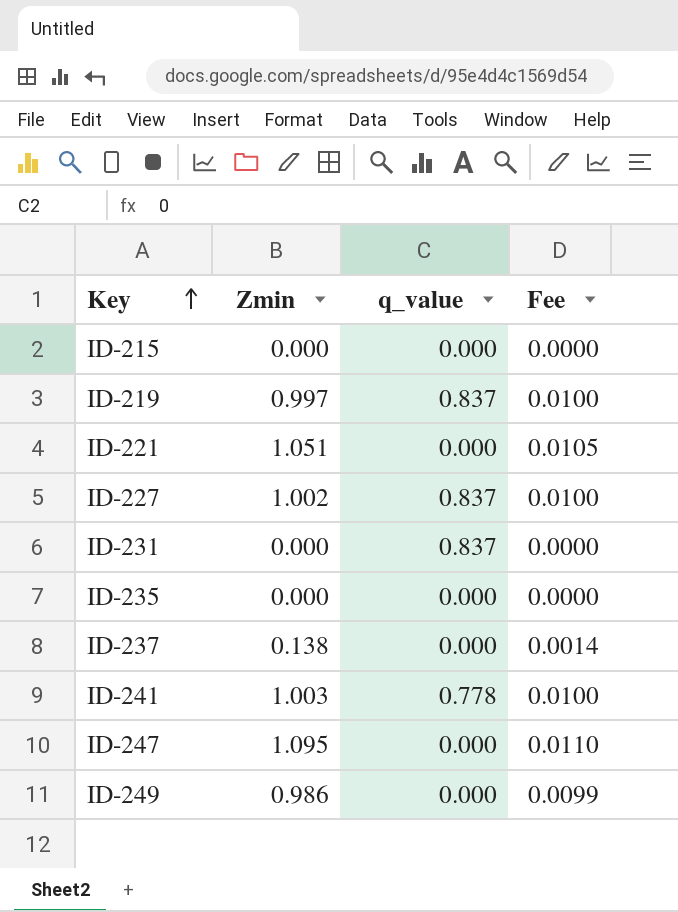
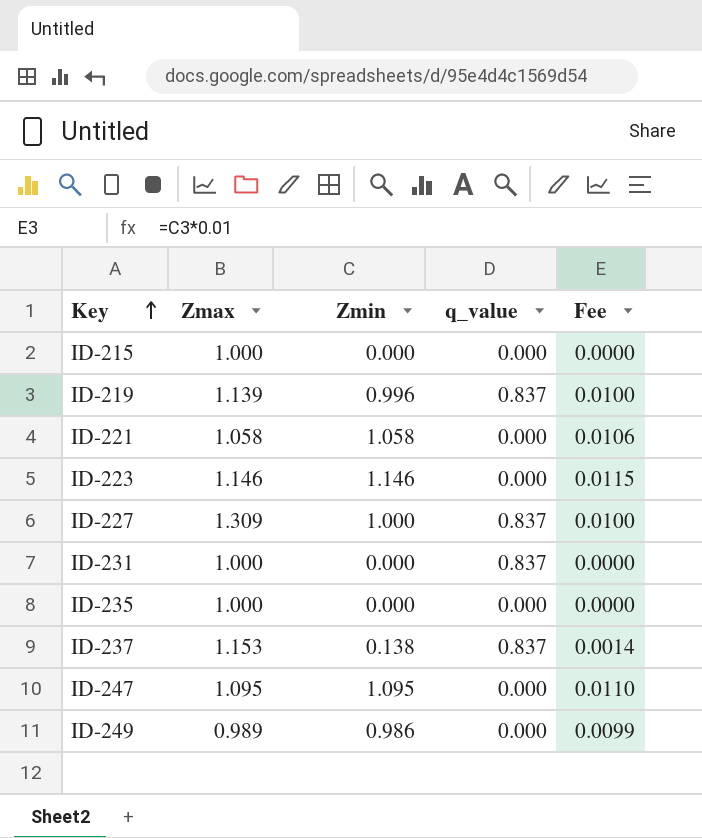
column Zmax | position: none -> 2
row ID-241: 1.003 | 0.778 | 0.0100 -> none
ID-219 | Zmin: 0.997 -> 0.996
ID-221 | Zmin: 1.051 -> 1.058
ID-221 | Fee: 0.0105 -> 0.0106
row ID-223: none -> 1.146 | 1.146 | 0.000 | 0.0115
ID-227 | Zmin: 1.002 -> 1.000
ID-237 | q_value: 0.000 -> 0.837

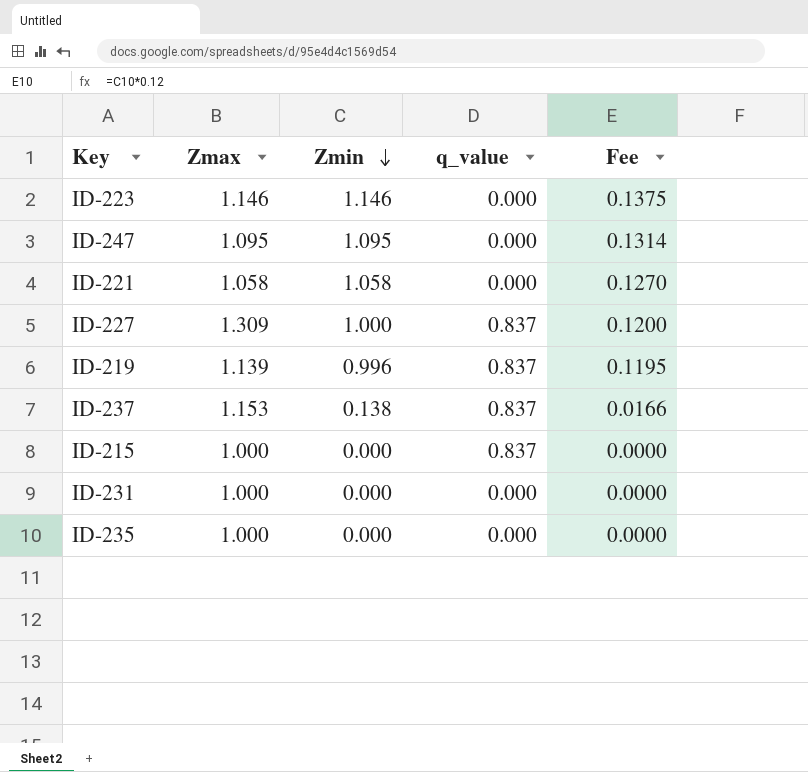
row order: Key ascending -> Zmin descending
column Fee | formula: [Zmin] * 0.01 -> [Zmin] * 0.12
row ID-249: 0.989 | 0.986 | 0.000 | 0.0099 -> none
ID-215 | q_value: 0.000 -> 0.837
ID-231 | q_value: 0.837 -> 0.000

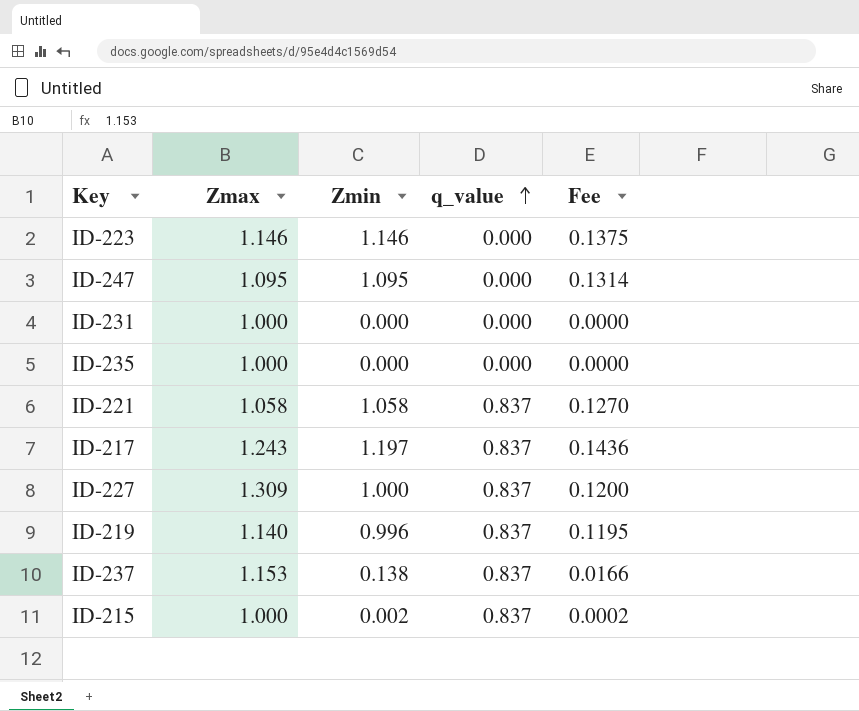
row order: Zmin descending -> q_value ascending
ID-221 | q_value: 0.000 -> 0.837
row ID-217: none -> 1.243 | 1.197 | 0.837 | 0.1436
ID-219 | Zmax: 1.139 -> 1.140
ID-215 | Zmin: 0.000 -> 0.002
ID-215 | Fee: 0.0000 -> 0.0002

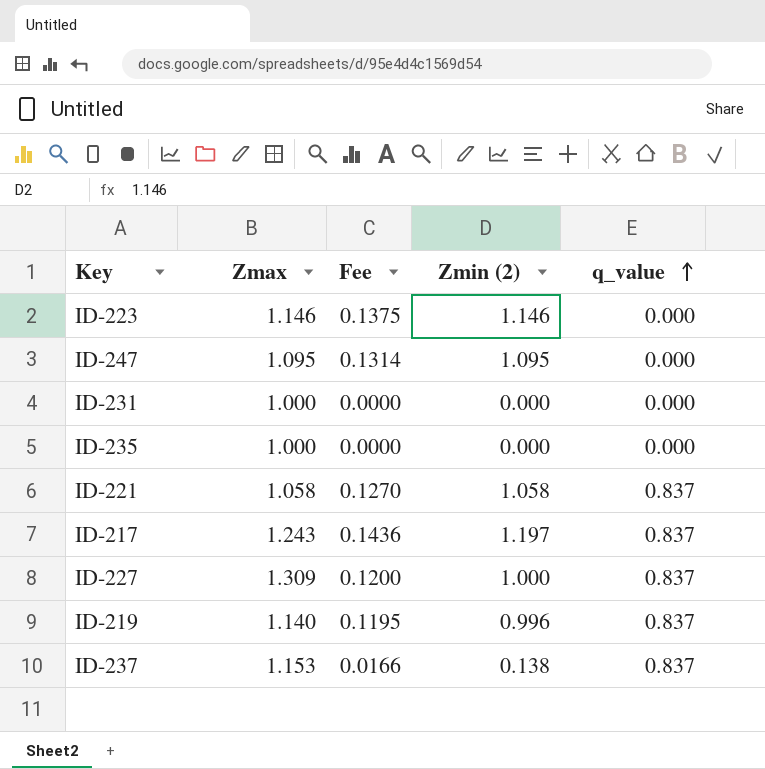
column Fee | position: 5 -> 3
column name: Zmin -> Zmin (2)
row ID-215: 1.000 | 0.002 | 0.837 | 0.0002 -> none

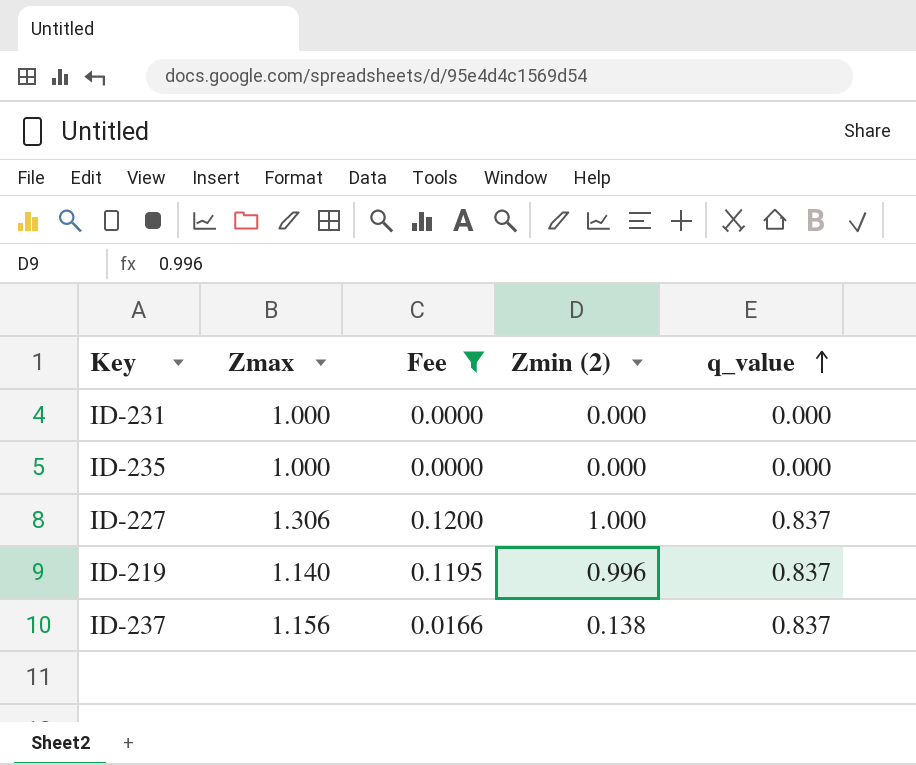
filter: none -> Fee <= 0.1200
ID-227 | Zmax: 1.309 -> 1.306
ID-237 | Zmax: 1.153 -> 1.156

